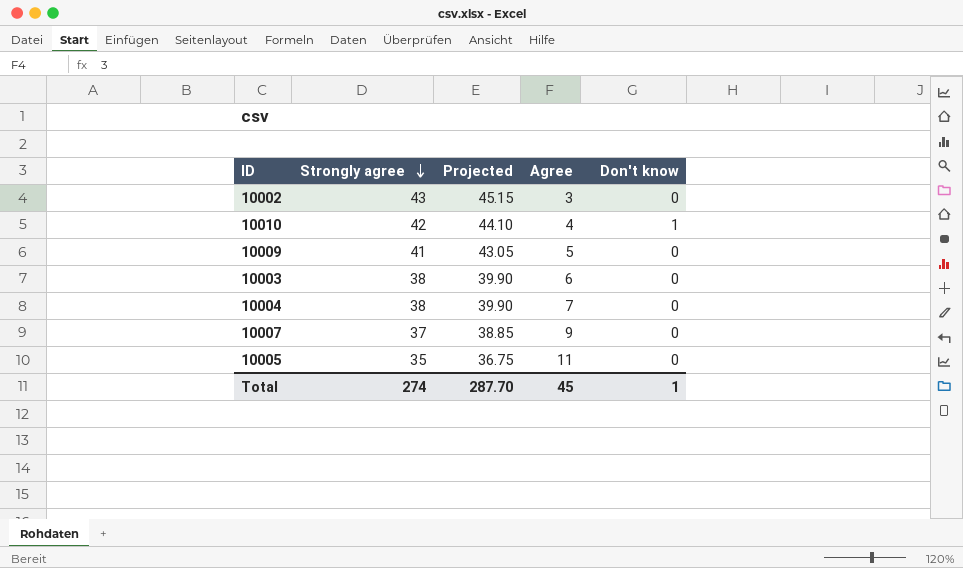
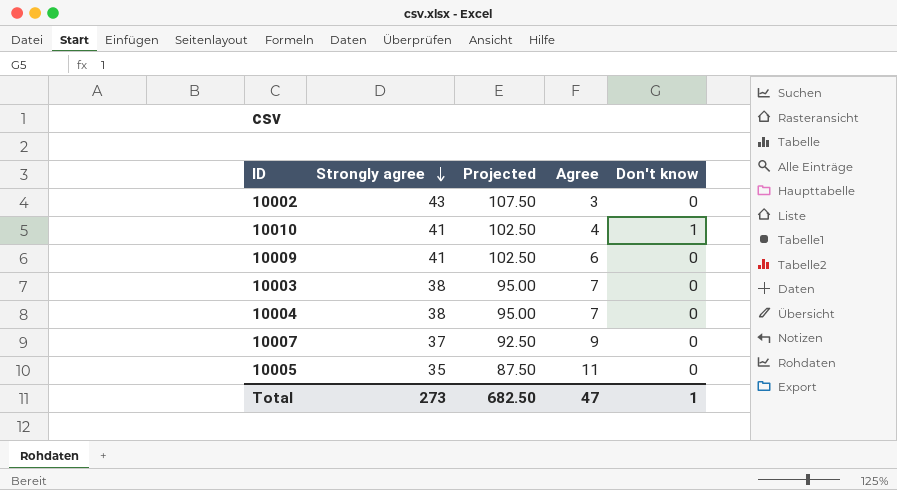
column Projected | formula: [Strongly agree] * 1.05 -> [Strongly agree] * 2.5
10010 | Strongly agree: 42 -> 41
10009 | Agree: 5 -> 6
10003 | Agree: 6 -> 7
Total | Strongly agree: 274 -> 273
Total | Projected: 287.70 -> 682.50
Total | Agree: 45 -> 47

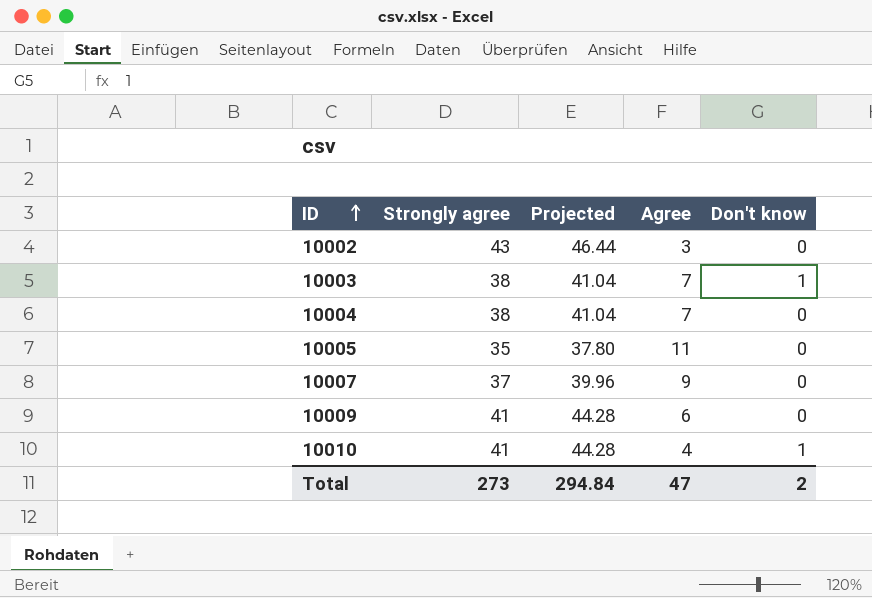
row order: Strongly agree descending -> ID ascending
column Projected | formula: [Strongly agree] * 2.5 -> [Strongly agree] * 1.08
10003 | Don't know: 0 -> 1
Total | Projected: 682.50 -> 294.84
Total | Don't know: 1 -> 2

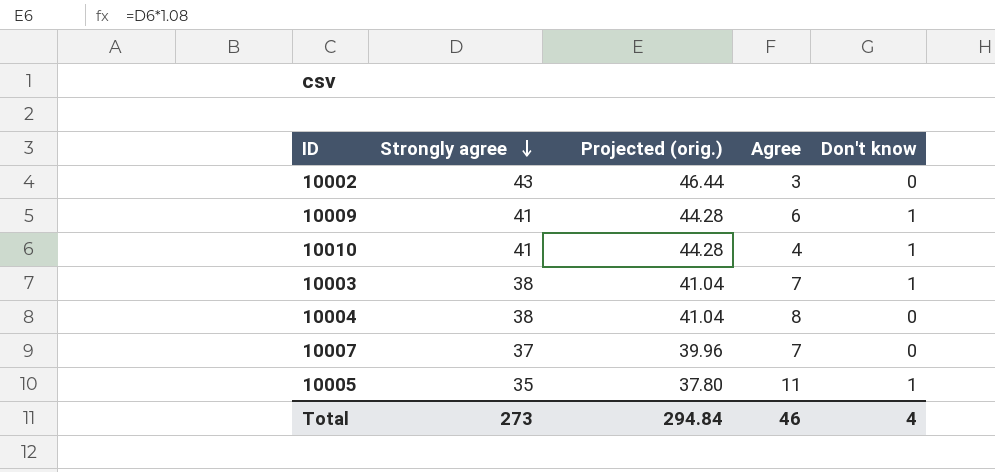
row order: ID ascending -> Strongly agree descending
column name: Projected -> Projected (orig.)
10009 | Don't know: 0 -> 1
10004 | Agree: 7 -> 8
10007 | Agree: 9 -> 7
10005 | Don't know: 0 -> 1
Total | Agree: 47 -> 46
Total | Don't know: 2 -> 4

